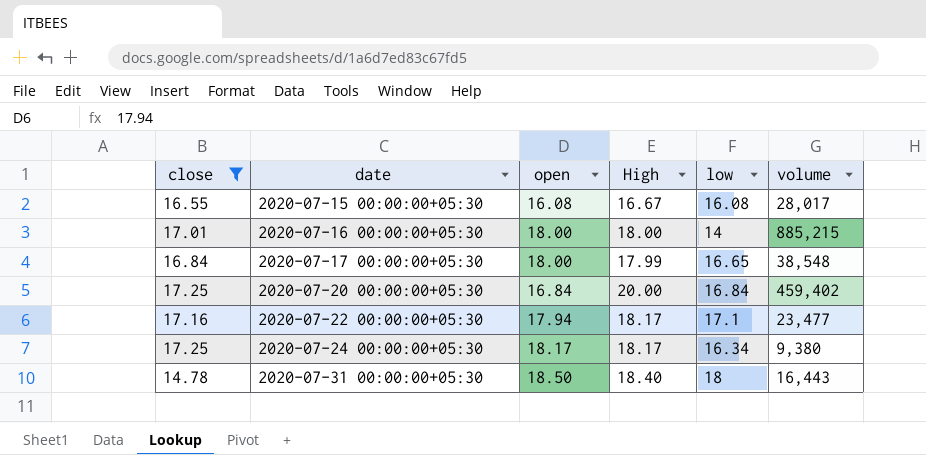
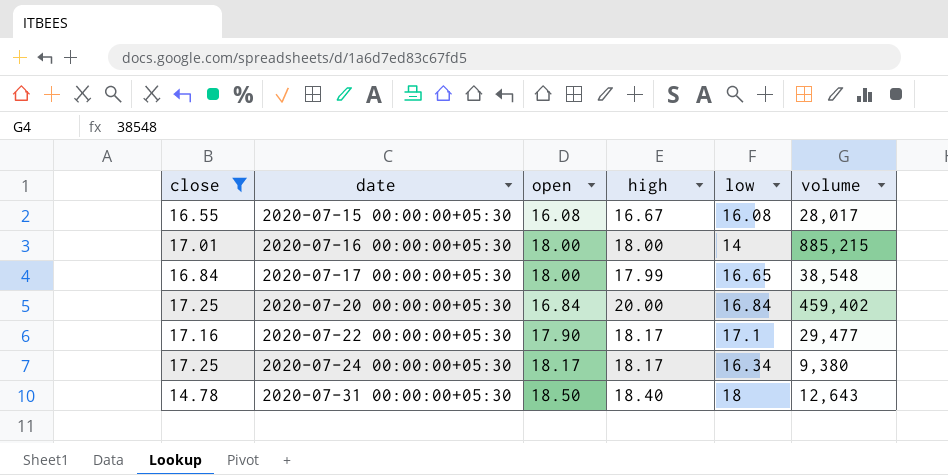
column name: High -> high
2020-07-22 00:00:00+05:30 | open: 17.94 -> 17.90
2020-07-22 00:00:00+05:30 | volume: 23,477 -> 29,477
2020-07-31 00:00:00+05:30 | volume: 16,443 -> 12,643

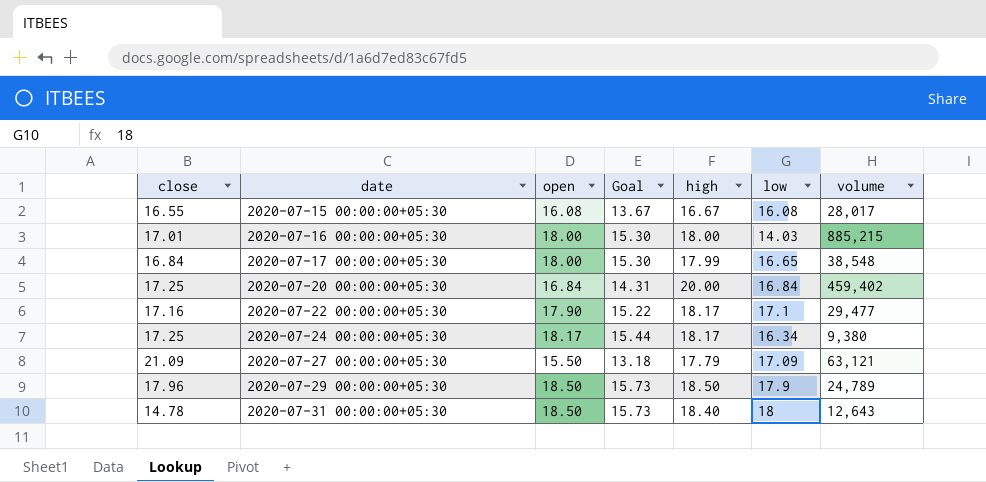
filter: close <= 17.25 -> none
column Goal | formula: none -> [open] * 0.85
2020-07-16 00:00:00+05:30 | low: 14 -> 14.03

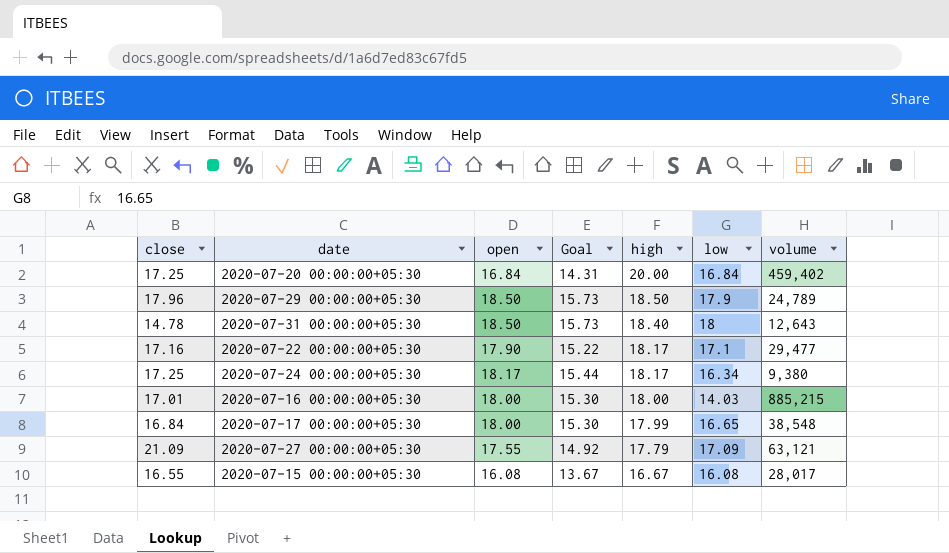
row order: date ascending -> high descending
2020-07-27 00:00:00+05:30 | open: 15.50 -> 17.55
2020-07-27 00:00:00+05:30 | Goal: 13.18 -> 14.92

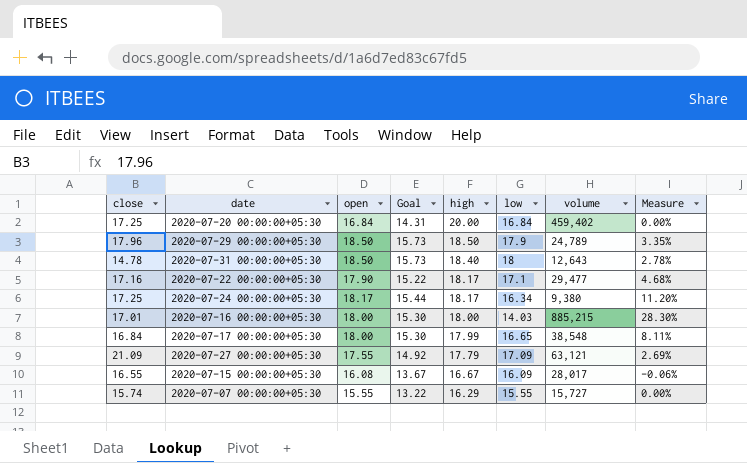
column Measure | formula: none -> ([open] - [low]) / [low]
2020-07-15 00:00:00+05:30 | low: 16.08 -> 16.09
row 2020-07-07 00:00:00+05:30: none -> 15.74 | 15.55 | 13.22 | 16.29 | 15.55 | 15,727 | 0.00%

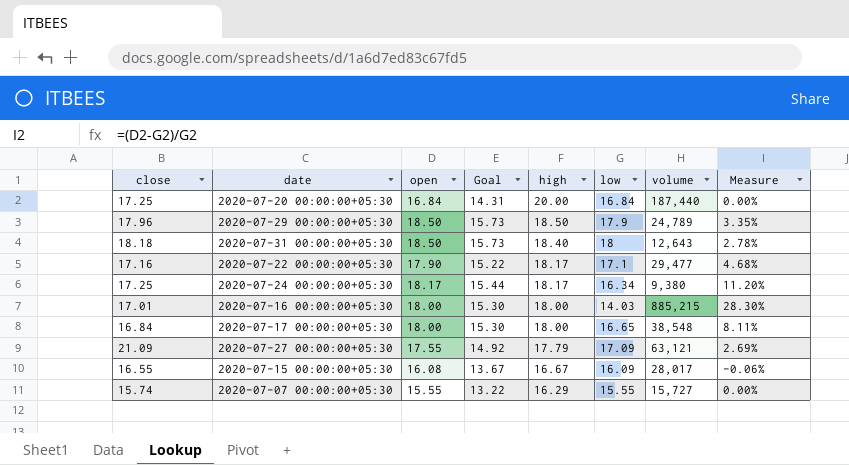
2020-07-20 00:00:00+05:30 | volume: 459,402 -> 187,440
2020-07-31 00:00:00+05:30 | close: 14.78 -> 18.18
2020-07-17 00:00:00+05:30 | high: 17.99 -> 18.00

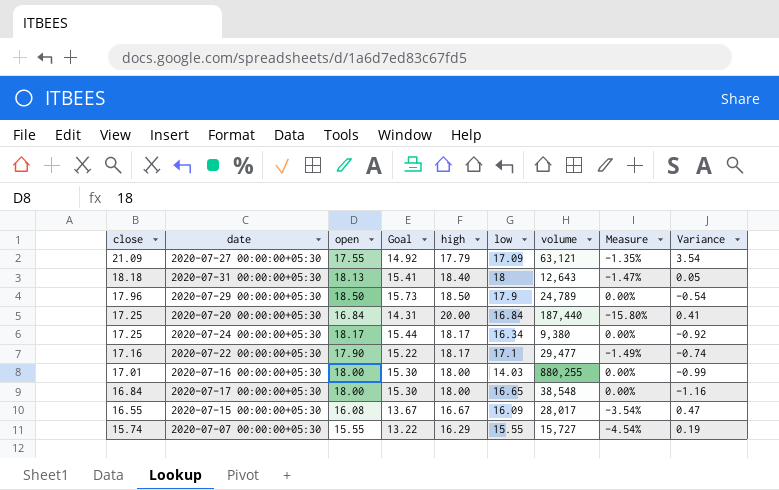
row order: high descending -> close descending
column Measure | formula: ([open] - [low]) / [low] -> ([open] - [high]) / [high]
column Variance | formula: none -> [close] - [open]
2020-07-31 00:00:00+05:30 | open: 18.50 -> 18.13
2020-07-31 00:00:00+05:30 | Goal: 15.73 -> 15.41
2020-07-16 00:00:00+05:30 | volume: 885,215 -> 880,255

